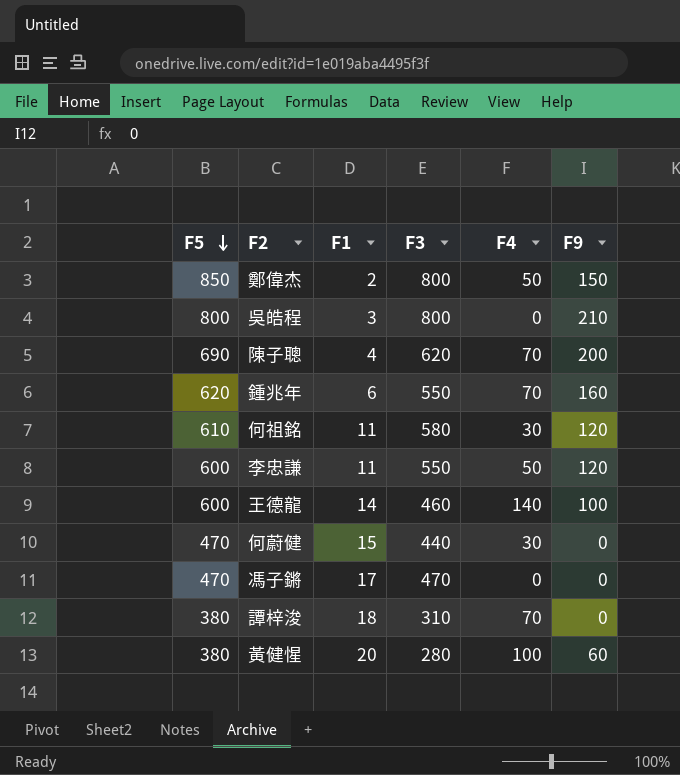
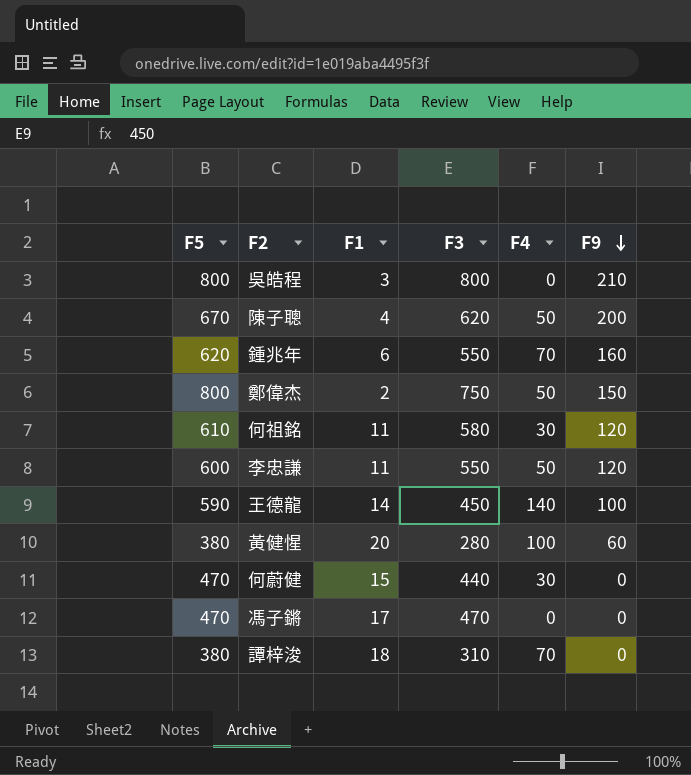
row order: F5 descending -> F9 descending
陳子聰 | F5: 690 -> 670
陳子聰 | F4: 70 -> 50
鄭偉杰 | F5: 850 -> 800
鄭偉杰 | F3: 800 -> 750
王德龍 | F5: 600 -> 590
王德龍 | F3: 460 -> 450

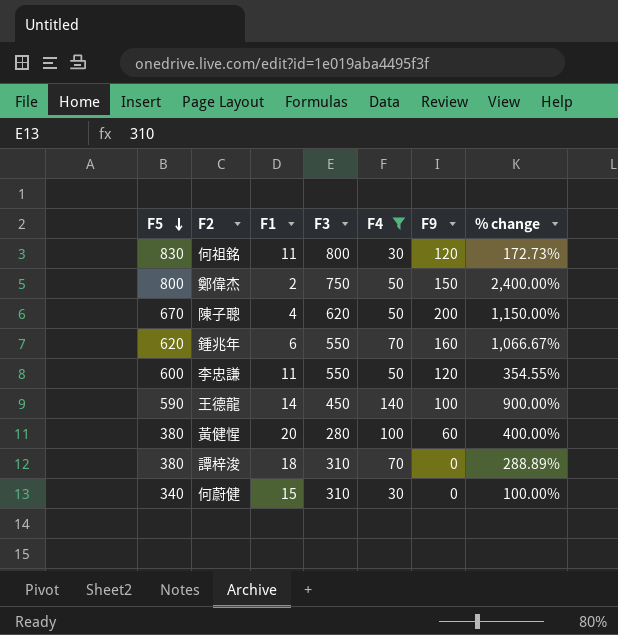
filter: none -> F4 != 0
row order: F9 descending -> F5 descending
column % change | formula: none -> ([F4] - [F1]) / [F1]
何祖銘 | F5: 610 -> 830
何祖銘 | F3: 580 -> 800
何蔚健 | F5: 470 -> 340
何蔚健 | F3: 440 -> 310

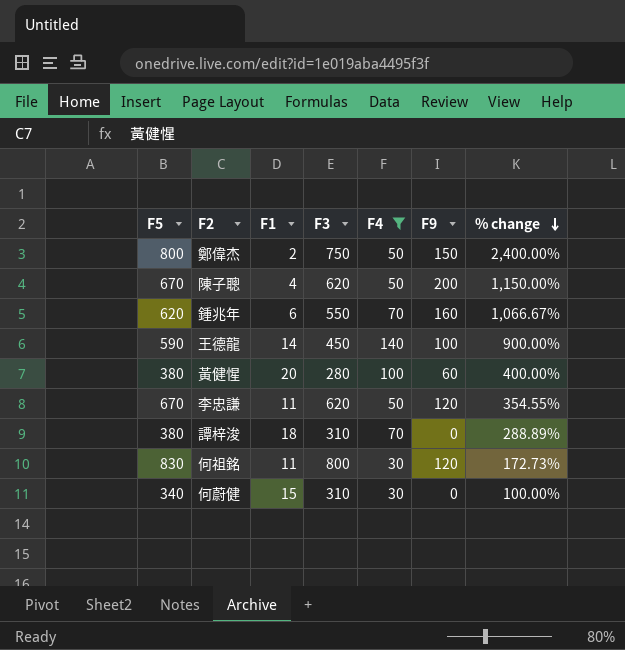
row order: F5 descending -> % change descending
李忠謙 | F5: 600 -> 670
李忠謙 | F3: 550 -> 620

